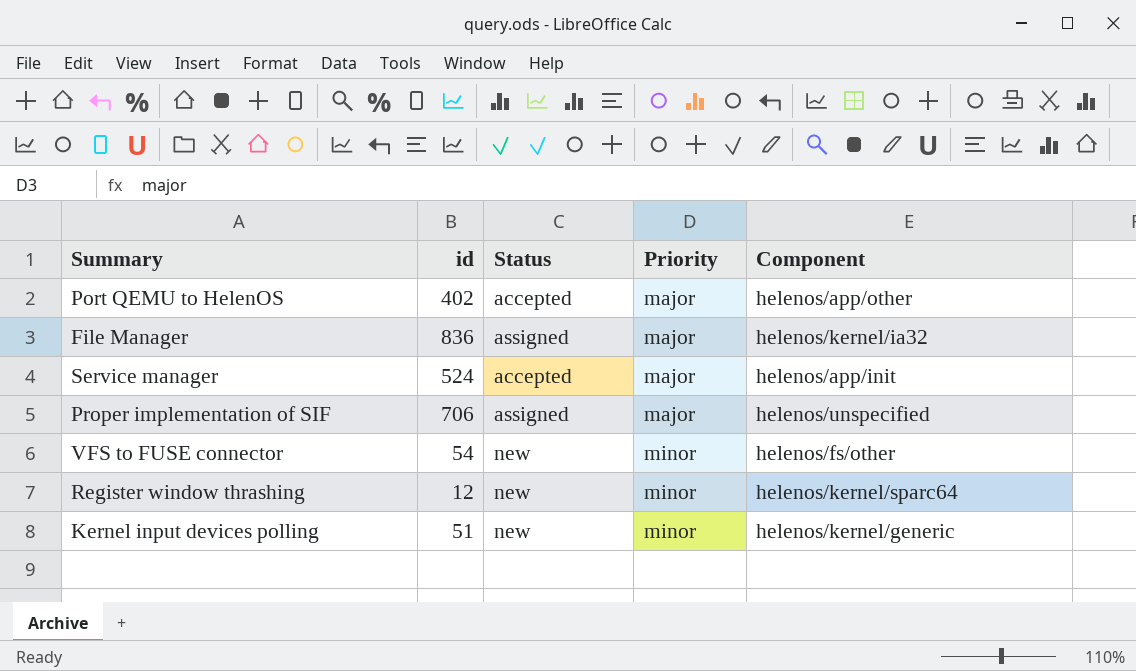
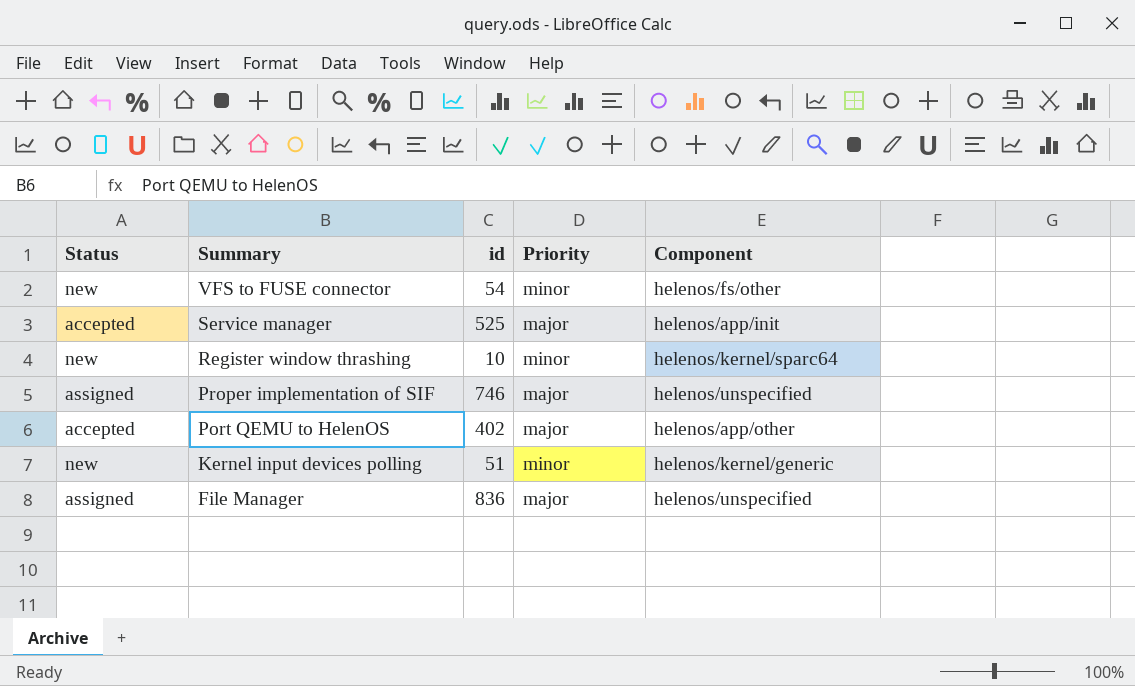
row order: Priority ascending -> Summary descending
column Status | position: 3 -> 1
Service manager | id: 524 -> 525
Register window thrashing | id: 12 -> 10
Proper implementation of SIF | id: 706 -> 746
File Manager | Component: helenos/kernel/ia32 -> helenos/unspecified

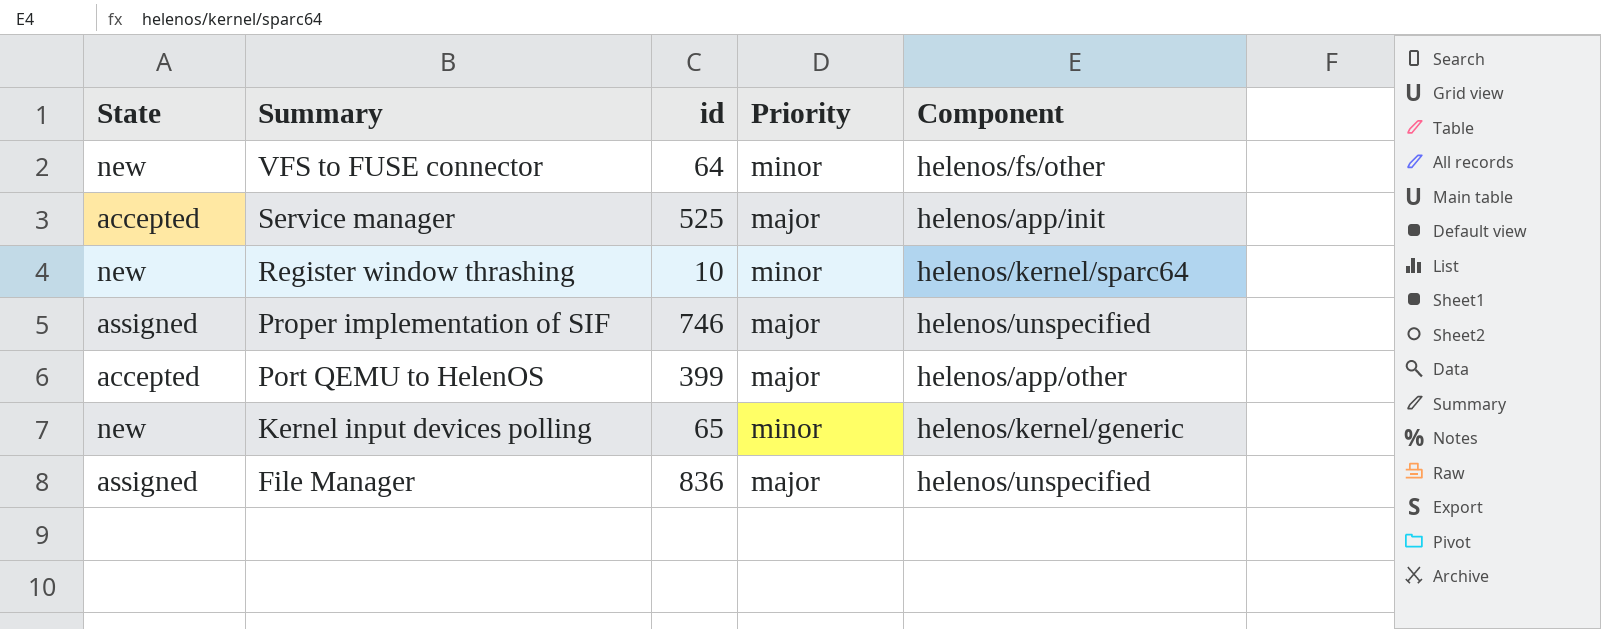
column name: Status -> State
VFS to FUSE connector | id: 54 -> 64
Port QEMU to HelenOS | id: 402 -> 399
Kernel input devices polling | id: 51 -> 65

